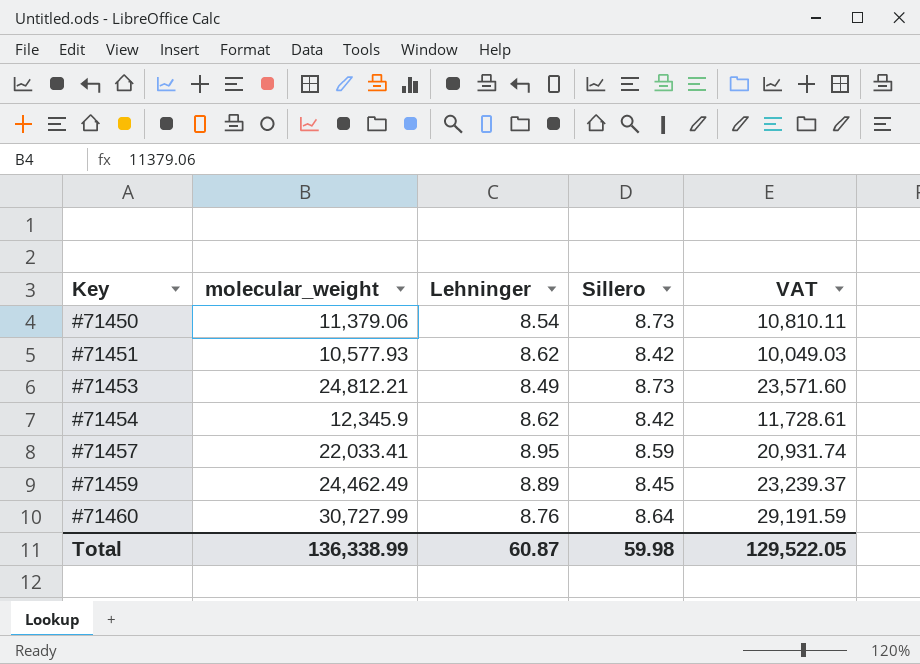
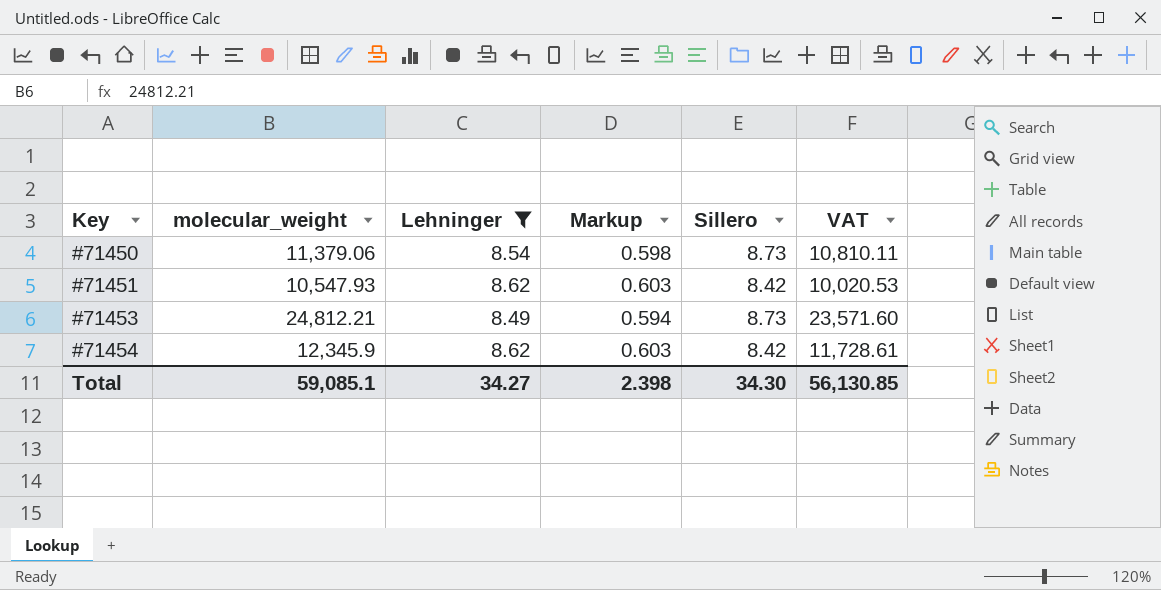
filter: none -> Lehninger <= 8.62
column Markup | formula: none -> [Lehninger] * 0.07
#71451 | molecular_weight: 10,577.93 -> 10,547.93
#71451 | VAT: 10,049.03 -> 10,020.53
Total | molecular_weight: 136,338.99 -> 59,085.1
Total | Lehninger: 60.87 -> 34.27
Total | Sillero: 59.98 -> 34.30
Total | VAT: 129,522.05 -> 56,130.85

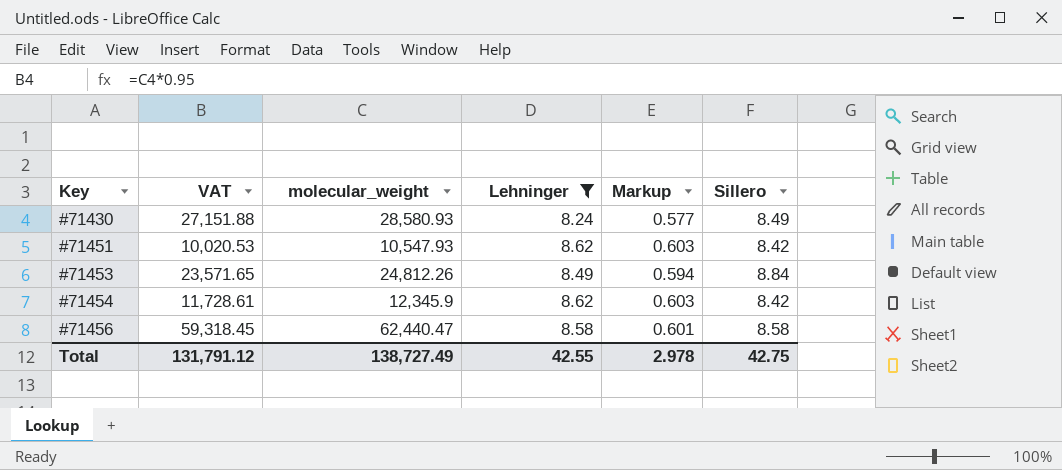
column VAT | position: 6 -> 2
row #71450: 11,379.06 | 8.54 | 0.598 | 8.73 | 10,810.11 -> none
row #71430: none -> 27,151.88 | 28,580.93 | 8.24 | 0.577 | 8.49
#71453 | VAT: 23,571.60 -> 23,571.65
#71453 | molecular_weight: 24,812.21 -> 24,812.26
#71453 | Sillero: 8.73 -> 8.84
row #71456: none -> 59,318.45 | 62,440.47 | 8.58 | 0.601 | 8.58
Total | VAT: 56,130.85 -> 131,791.12
Total | molecular_weight: 59,085.1 -> 138,727.49
Total | Lehninger: 34.27 -> 42.55
Total | Markup: 2.398 -> 2.978
Total | Sillero: 34.30 -> 42.75

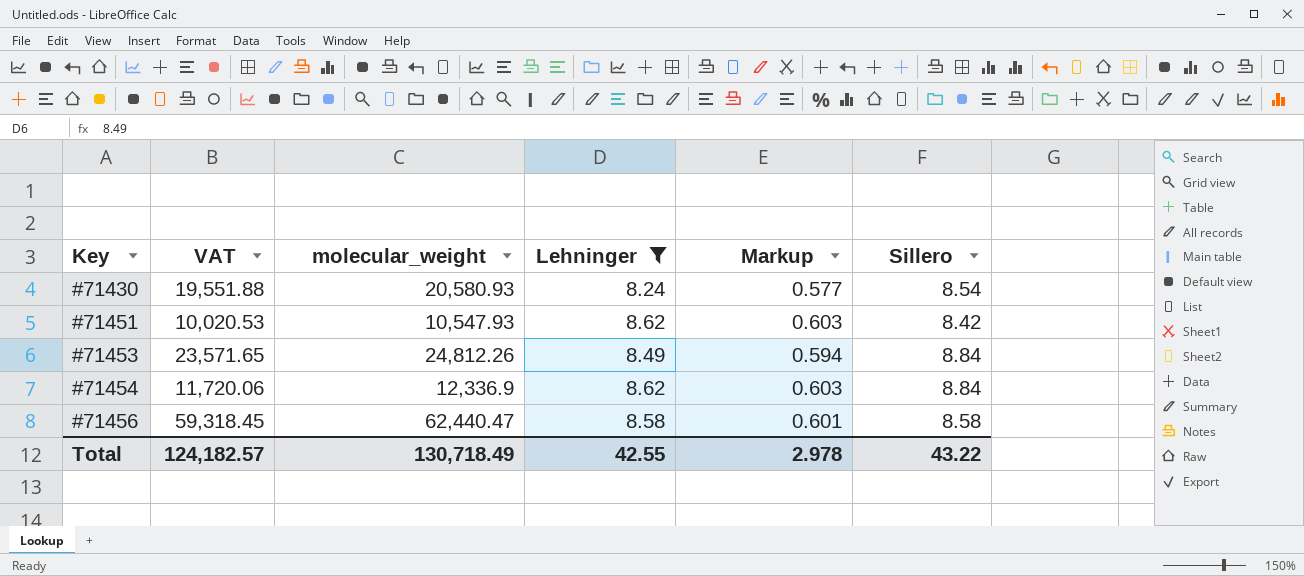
#71430 | VAT: 27,151.88 -> 19,551.88
#71430 | molecular_weight: 28,580.93 -> 20,580.93
#71430 | Sillero: 8.49 -> 8.54
#71454 | VAT: 11,728.61 -> 11,720.06
#71454 | molecular_weight: 12,345.9 -> 12,336.9
#71454 | Sillero: 8.42 -> 8.84
Total | VAT: 131,791.12 -> 124,182.57
Total | molecular_weight: 138,727.49 -> 130,718.49
Total | Sillero: 42.75 -> 43.22

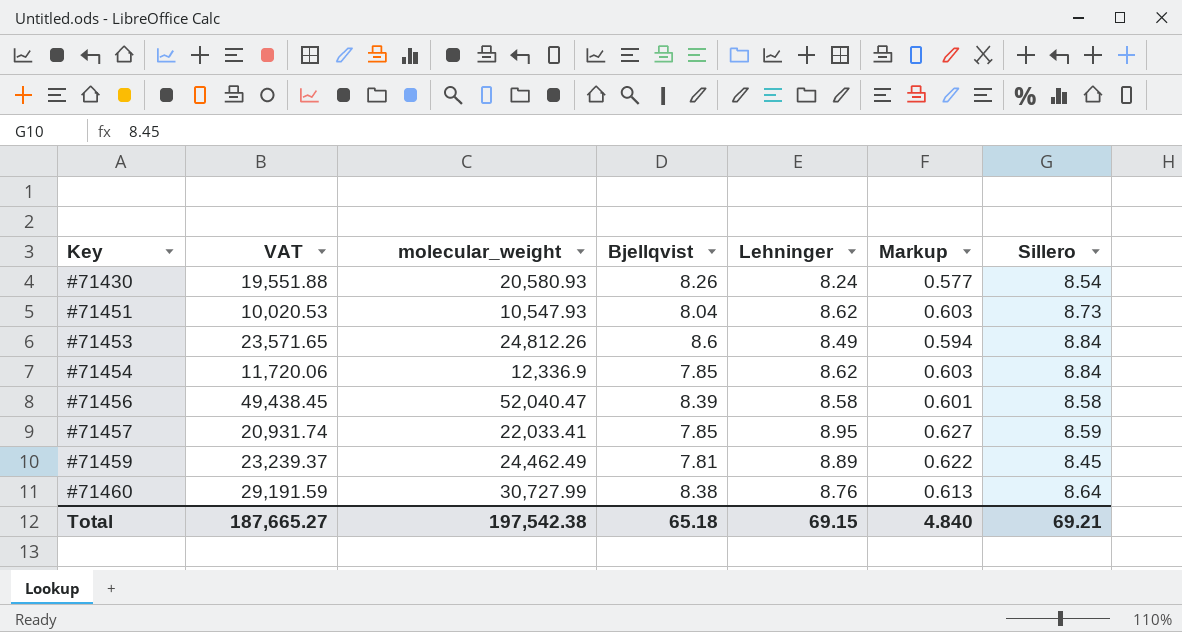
filter: Lehninger <= 8.62 -> none
column Bjellqvist | position: none -> 4
#71451 | Sillero: 8.42 -> 8.73
#71456 | VAT: 59,318.45 -> 49,438.45
#71456 | molecular_weight: 62,440.47 -> 52,040.47
Total | VAT: 124,182.57 -> 187,665.27
Total | molecular_weight: 130,718.49 -> 197,542.38
Total | Lehninger: 42.55 -> 69.15
Total | Markup: 2.978 -> 4.840
Total | Sillero: 43.22 -> 69.21

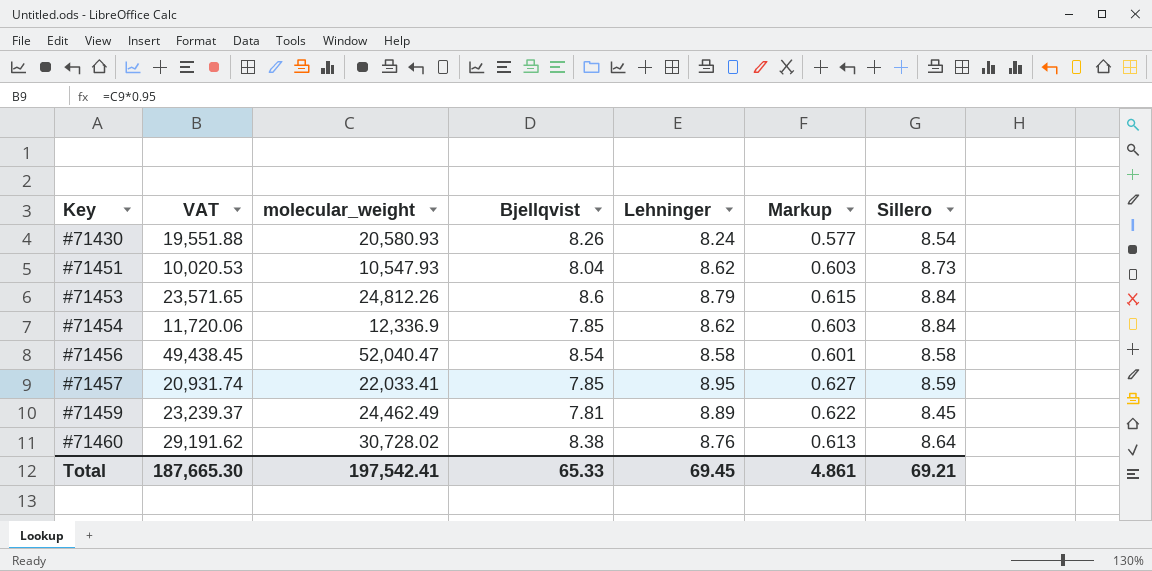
#71453 | Lehninger: 8.49 -> 8.79
#71453 | Markup: 0.594 -> 0.615
#71456 | Bjellqvist: 8.39 -> 8.54
#71460 | VAT: 29,191.59 -> 29,191.62
#71460 | molecular_weight: 30,727.99 -> 30,728.02
Total | VAT: 187,665.27 -> 187,665.30
Total | molecular_weight: 197,542.38 -> 197,542.41
Total | Bjellqvist: 65.18 -> 65.33
Total | Lehninger: 69.15 -> 69.45
Total | Markup: 4.840 -> 4.861

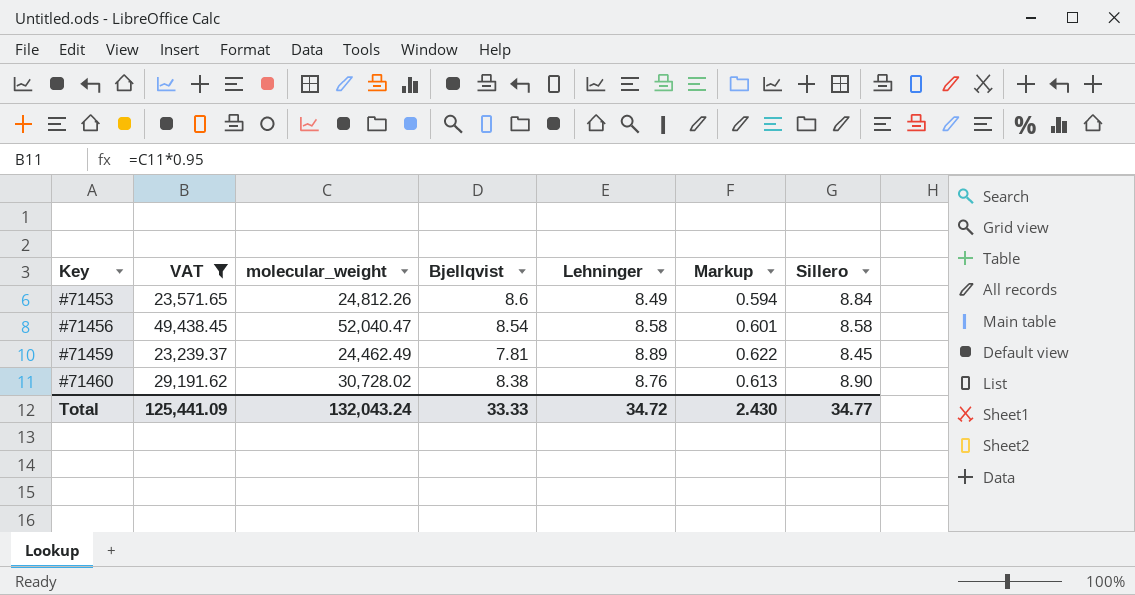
filter: none -> VAT >= 23,239.37
#71453 | Lehninger: 8.79 -> 8.49
#71453 | Markup: 0.615 -> 0.594
#71460 | Sillero: 8.64 -> 8.90
Total | VAT: 187,665.30 -> 125,441.09
Total | molecular_weight: 197,542.41 -> 132,043.24
Total | Bjellqvist: 65.33 -> 33.33
Total | Lehninger: 69.45 -> 34.72
Total | Markup: 4.861 -> 2.430
Total | Sillero: 69.21 -> 34.77

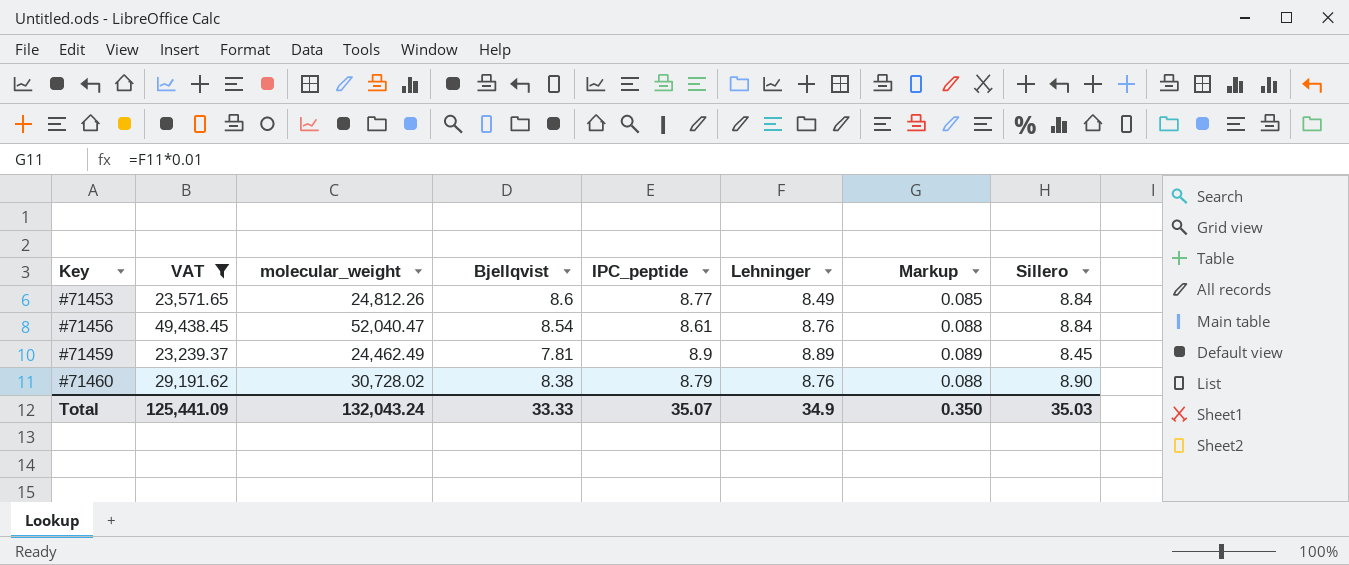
column IPC_peptide | position: none -> 5
column Markup | formula: [Lehninger] * 0.07 -> [Lehninger] * 0.01
#71456 | Lehninger: 8.58 -> 8.76
#71456 | Sillero: 8.58 -> 8.84
Total | Lehninger: 34.72 -> 34.9
Total | Markup: 2.430 -> 0.350
Total | Sillero: 34.77 -> 35.03

